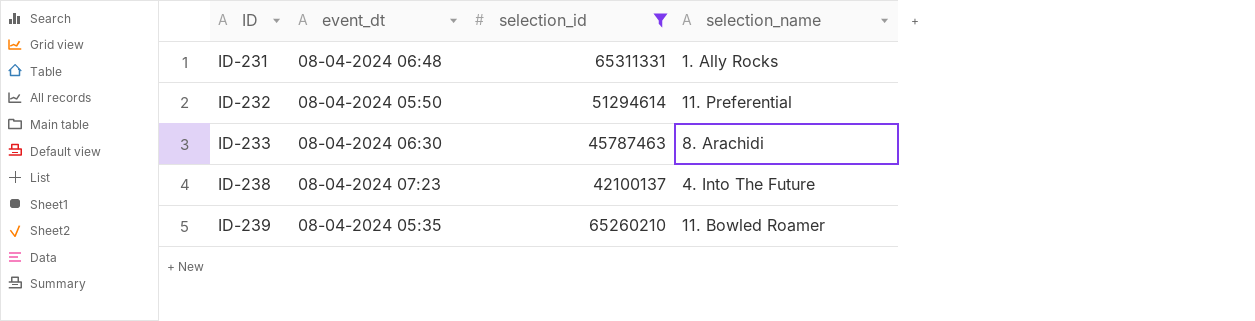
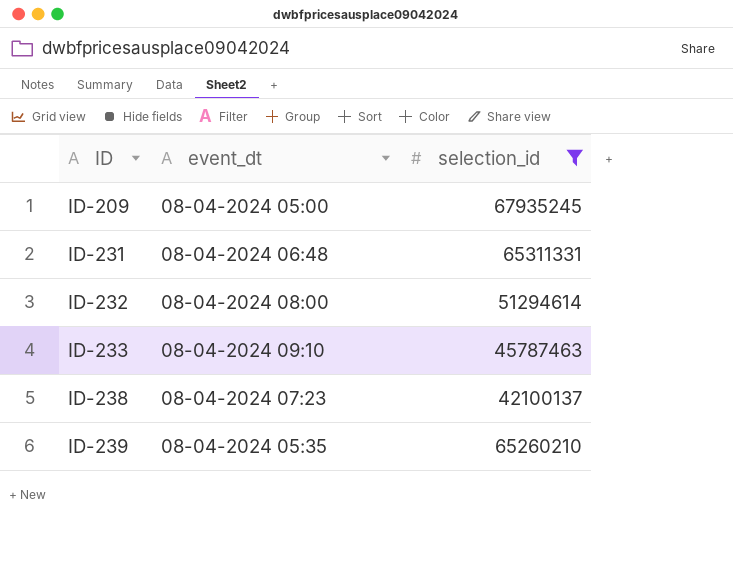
column selection_name | position: 4 -> none
row ID-209: none -> 08-04-2024 05:00 | 67935245
ID-232 | event_dt: 08-04-2024 05:50 -> 08-04-2024 08:00
ID-233 | event_dt: 08-04-2024 06:30 -> 08-04-2024 09:10

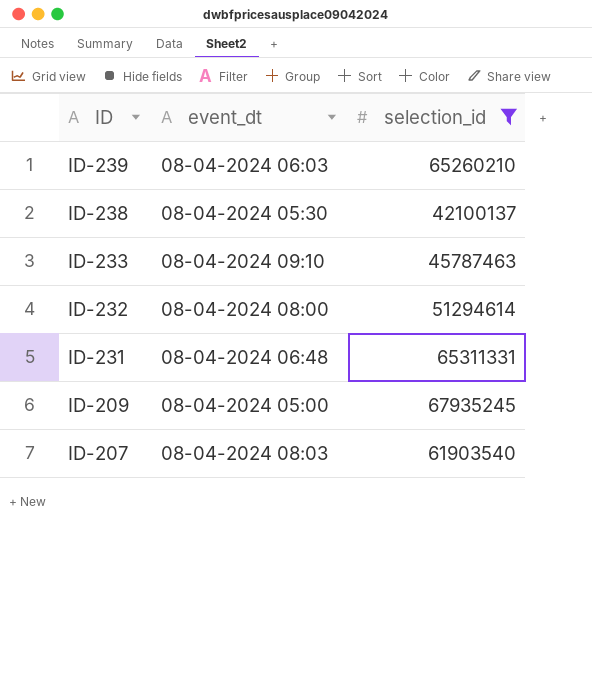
row order: ID ascending -> ID descending
ID-239 | event_dt: 08-04-2024 05:35 -> 08-04-2024 06:03
ID-238 | event_dt: 08-04-2024 07:23 -> 08-04-2024 05:30
row ID-207: none -> 08-04-2024 08:03 | 61903540

